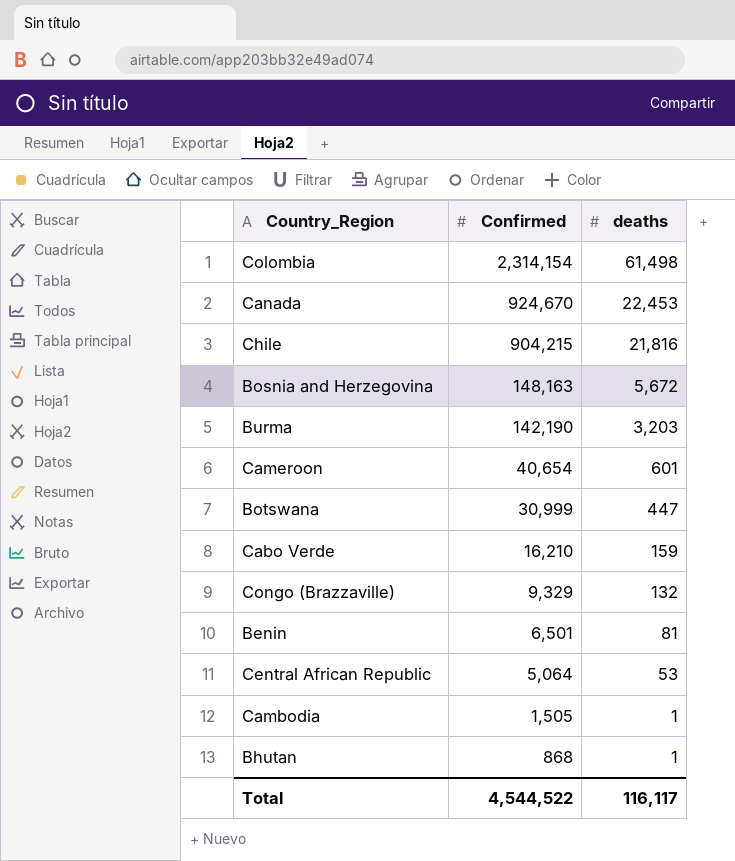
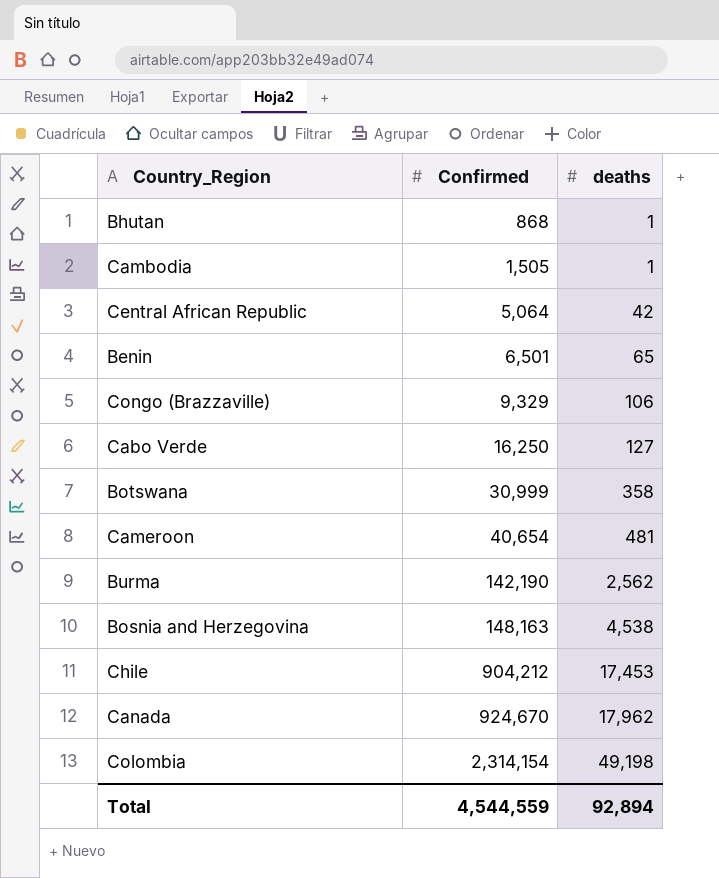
row order: Confirmed descending -> Confirmed ascending
Central African Republic | deaths: 53 -> 42
Benin | deaths: 81 -> 65
Congo (Brazzaville) | deaths: 132 -> 106
Cabo Verde | Confirmed: 16,210 -> 16,250
Cabo Verde | deaths: 159 -> 127
Botswana | deaths: 447 -> 358
Cameroon | deaths: 601 -> 481
Burma | deaths: 3,203 -> 2,562
Bosnia and Herzegovina | deaths: 5,672 -> 4,538
Chile | Confirmed: 904,215 -> 904,212
Chile | deaths: 21,816 -> 17,453
Canada | deaths: 22,453 -> 17,962
Colombia | deaths: 61,498 -> 49,198
Total | Confirmed: 4,544,522 -> 4,544,559
Total | deaths: 116,117 -> 92,894

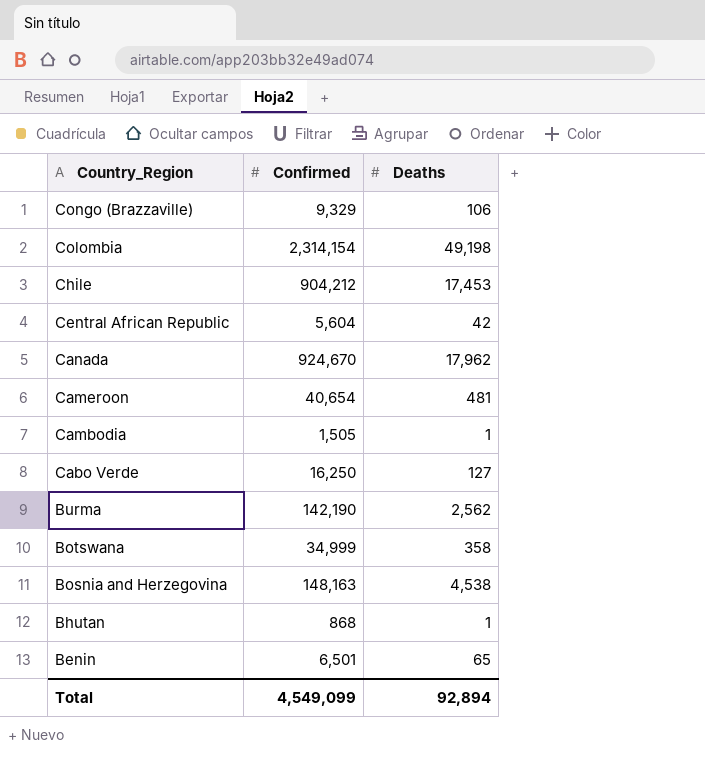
row order: Confirmed ascending -> Country_Region descending
column name: deaths -> Deaths
Central African Republic | Confirmed: 5,064 -> 5,604
Botswana | Confirmed: 30,999 -> 34,999
Total | Confirmed: 4,544,559 -> 4,549,099

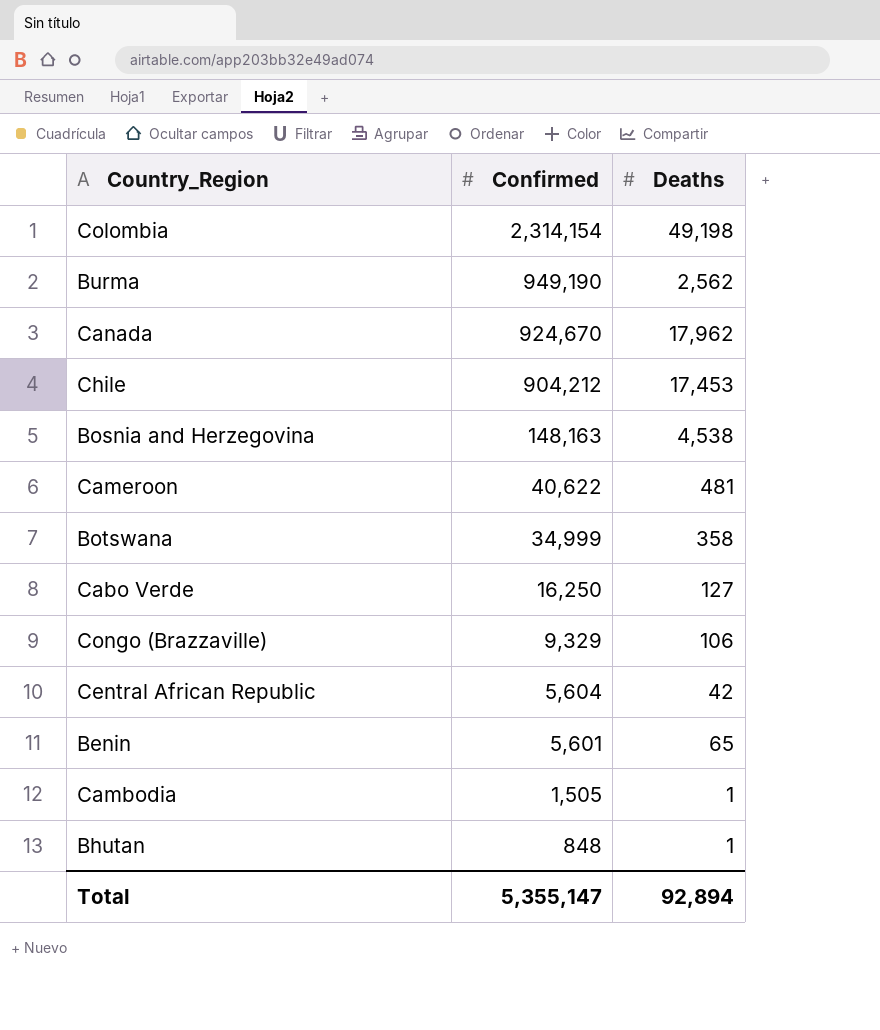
row order: Country_Region descending -> Confirmed descending
Burma | Confirmed: 142,190 -> 949,190
Cameroon | Confirmed: 40,654 -> 40,622
Benin | Confirmed: 6,501 -> 5,601
Bhutan | Confirmed: 868 -> 848
Total | Confirmed: 4,549,099 -> 5,355,147

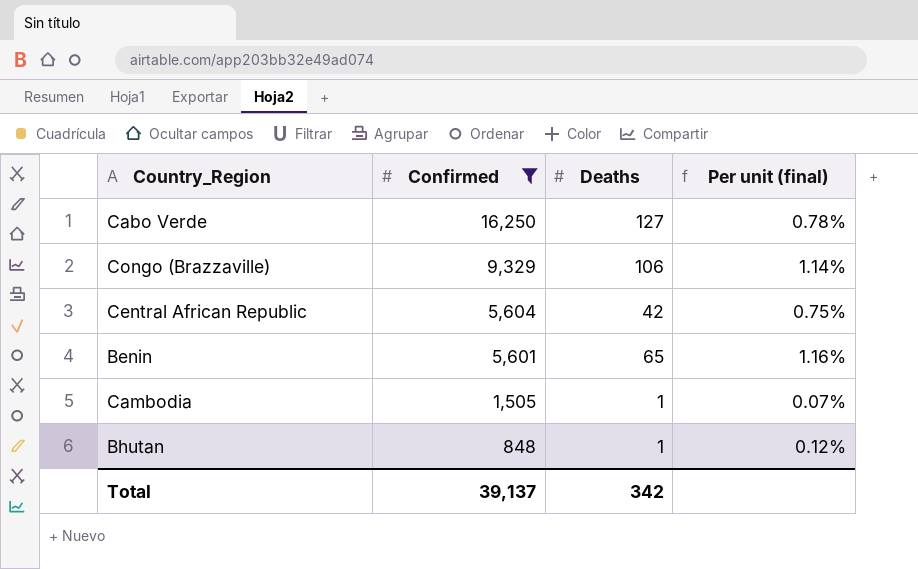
filter: none -> Confirmed <= 16,250
column Per unit (final) | formula: none -> [Deaths] / [Confirmed]
Total | Confirmed: 5,355,147 -> 39,137
Total | Deaths: 92,894 -> 342

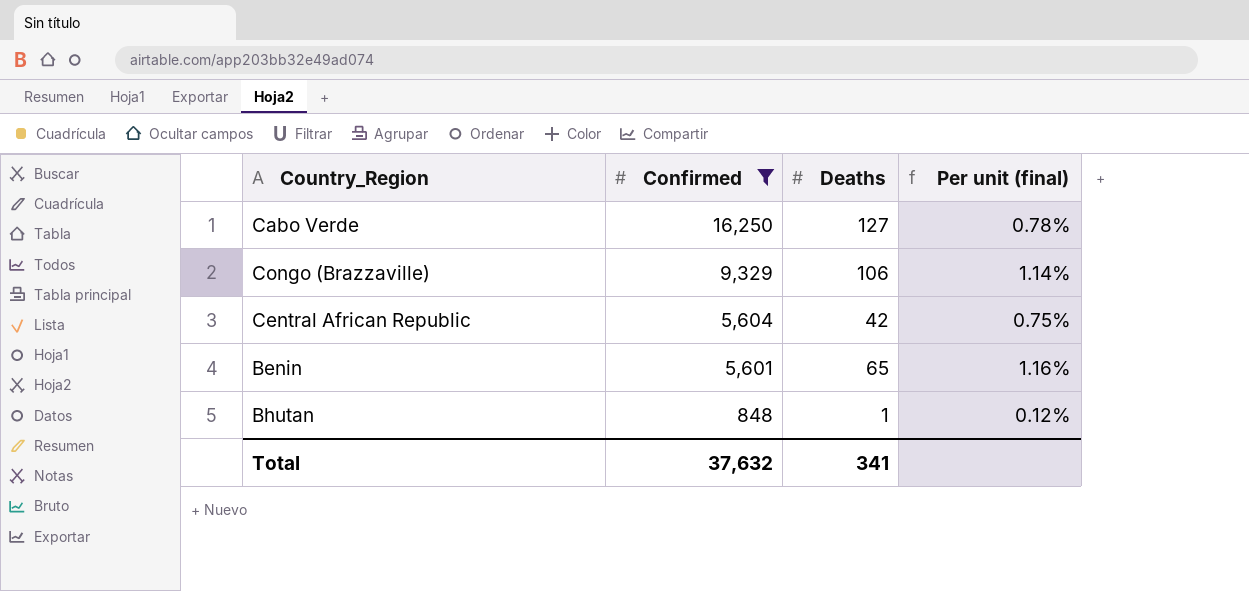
row Cambodia: 1,505 | 1 | 0.07% -> none
Total | Confirmed: 39,137 -> 37,632
Total | Deaths: 342 -> 341

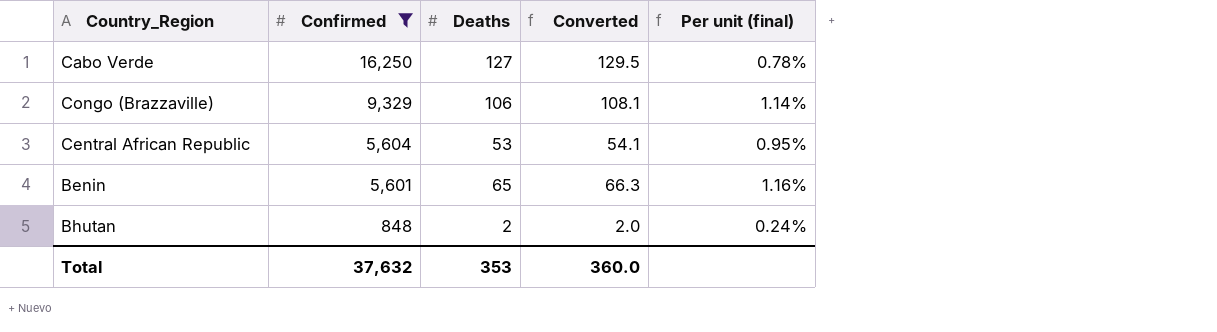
column Converted | formula: none -> [Deaths] * 1.02
Central African Republic | Deaths: 42 -> 53
Central African Republic | Per unit (final): 0.75% -> 0.95%
Bhutan | Deaths: 1 -> 2
Bhutan | Per unit (final): 0.12% -> 0.24%
Total | Deaths: 341 -> 353

